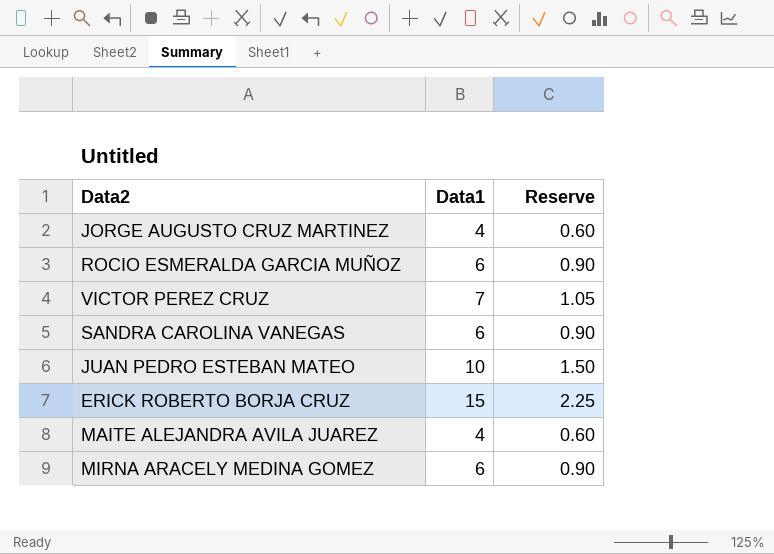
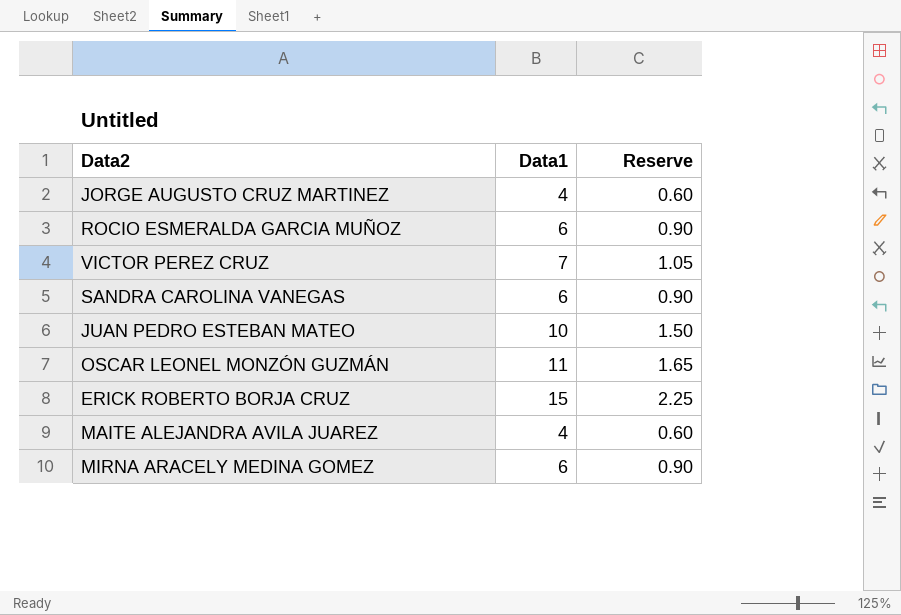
row OSCAR LEONEL MONZÓN GUZMÁN: none -> 11 | 1.65

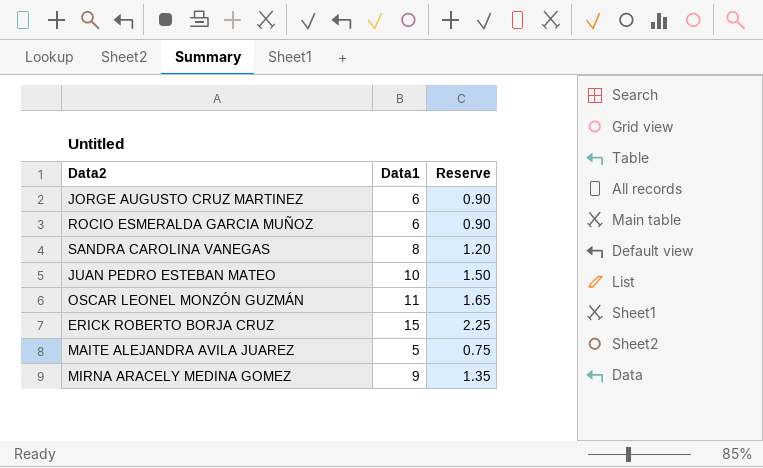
row VICTOR PEREZ CRUZ: 7 | 1.05 -> none
JORGE AUGUSTO CRUZ MARTINEZ | Data1: 4 -> 6
JORGE AUGUSTO CRUZ MARTINEZ | Reserve: 0.60 -> 0.90
SANDRA CAROLINA VANEGAS | Data1: 6 -> 8
SANDRA CAROLINA VANEGAS | Reserve: 0.90 -> 1.20
MAITE ALEJANDRA AVILA JUAREZ | Data1: 4 -> 5
MAITE ALEJANDRA AVILA JUAREZ | Reserve: 0.60 -> 0.75
MIRNA ARACELY MEDINA GOMEZ | Data1: 6 -> 9
MIRNA ARACELY MEDINA GOMEZ | Reserve: 0.90 -> 1.35

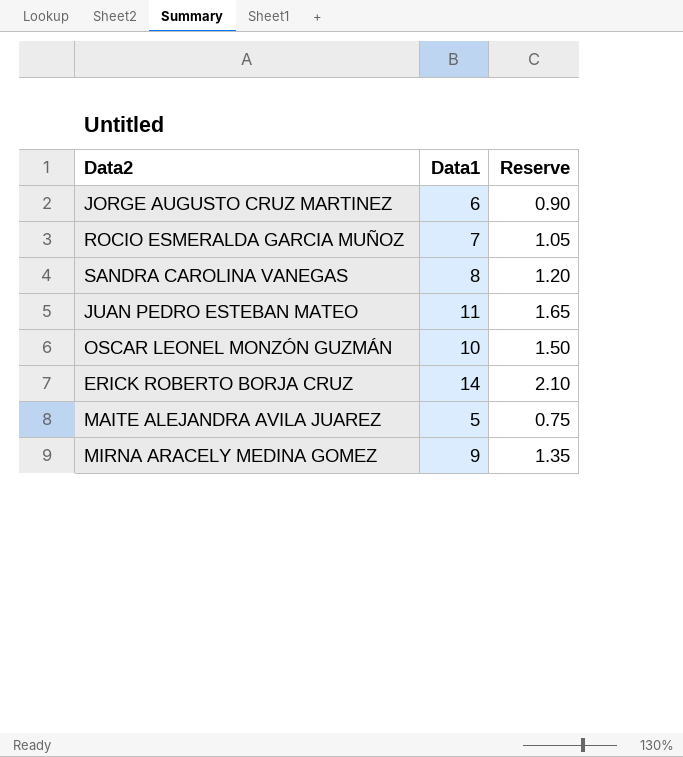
ROCIO ESMERALDA GARCIA MUÑOZ | Data1: 6 -> 7
ROCIO ESMERALDA GARCIA MUÑOZ | Reserve: 0.90 -> 1.05
JUAN PEDRO ESTEBAN MATEO | Data1: 10 -> 11
JUAN PEDRO ESTEBAN MATEO | Reserve: 1.50 -> 1.65
OSCAR LEONEL MONZÓN GUZMÁN | Data1: 11 -> 10
OSCAR LEONEL MONZÓN GUZMÁN | Reserve: 1.65 -> 1.50
ERICK ROBERTO BORJA CRUZ | Data1: 15 -> 14
ERICK ROBERTO BORJA CRUZ | Reserve: 2.25 -> 2.10

